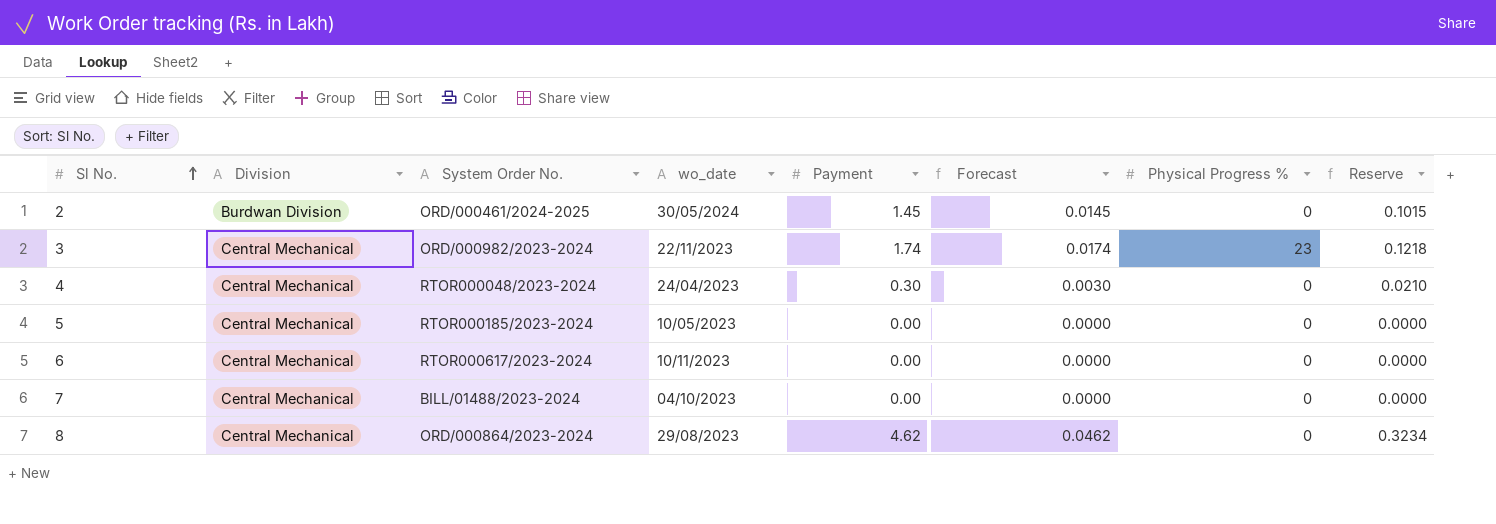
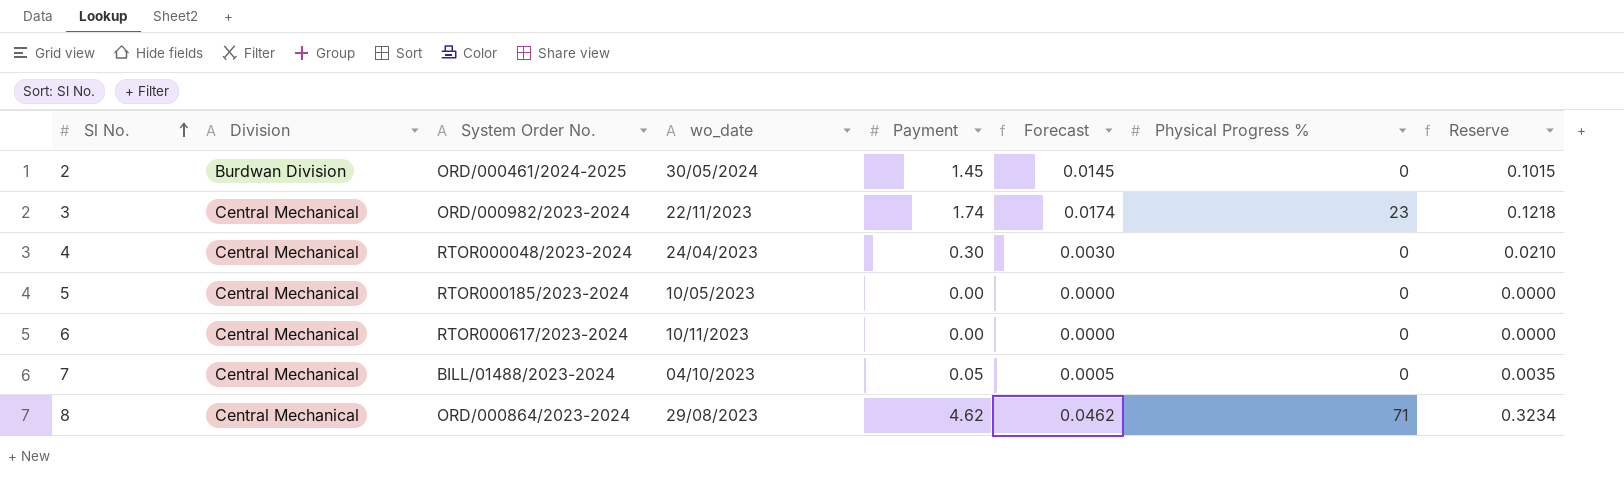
7 | Payment: 0.00 -> 0.05
7 | Forecast: 0.0000 -> 0.0005
7 | Reserve: 0.0000 -> 0.0035
8 | Physical Progress %: 0 -> 71

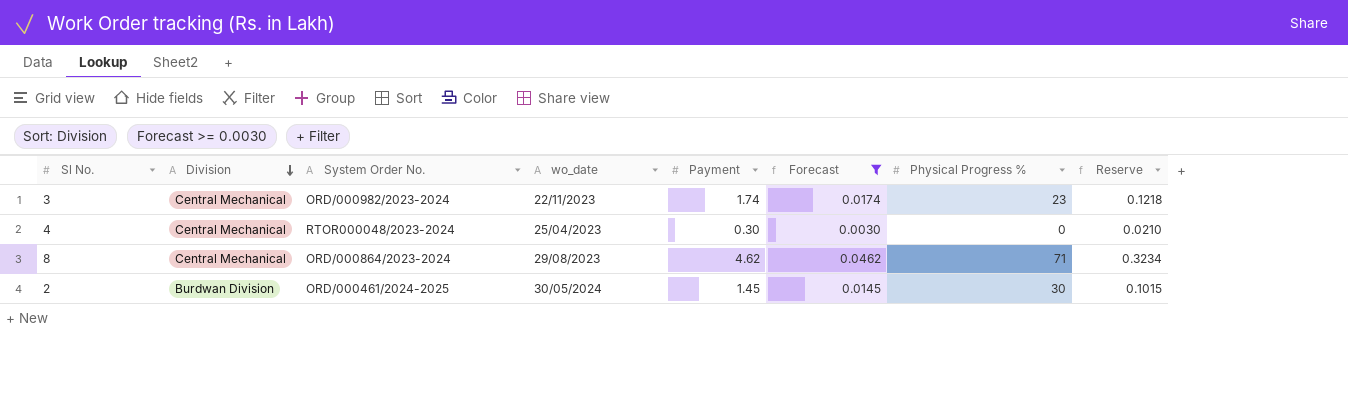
filter: none -> Forecast >= 0.0030
row order: Sl No. ascending -> Division descending
4 | wo_date: 24/04/2023 -> 25/04/2023
2 | Physical Progress %: 0 -> 30

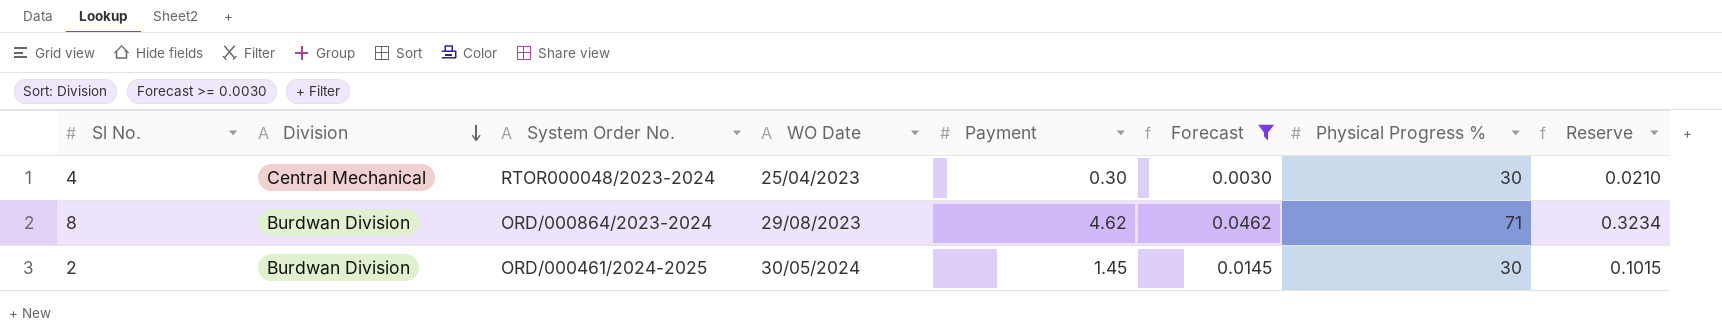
column name: wo_date -> WO Date
row 3: Central Mechanical | ORD/000982/2023-2024 | 22/11/2023 | 1.74 | 0.0174 | 23 | 0.1218 -> none
4 | Physical Progress %: 0 -> 30
8 | Division: Central Mechanical -> Burdwan Division

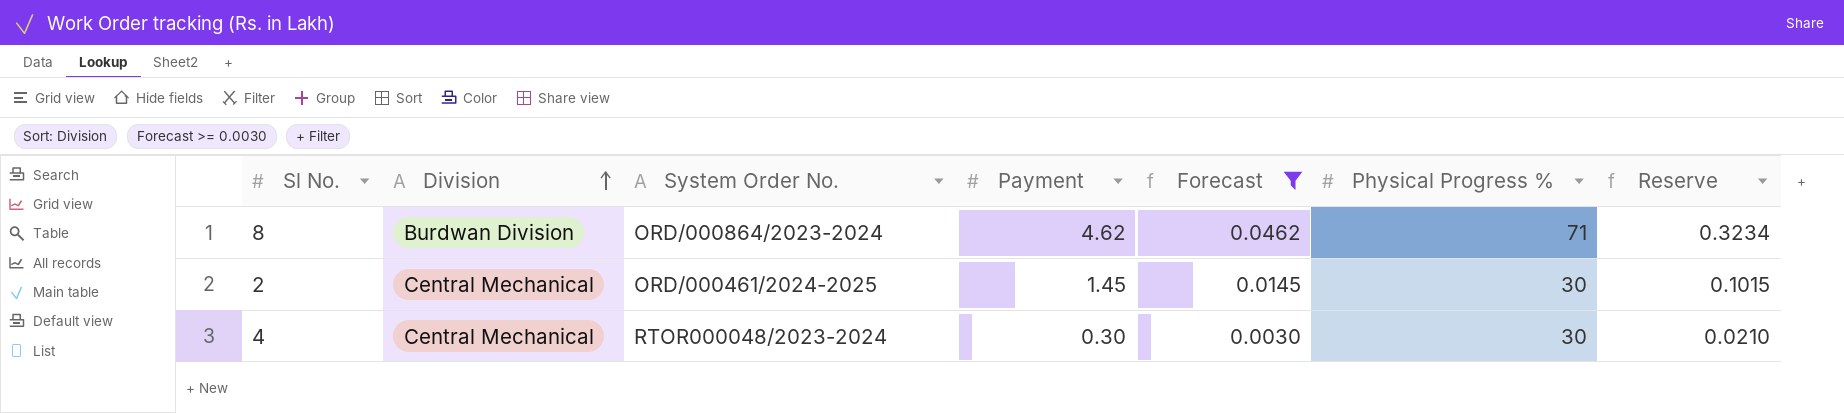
row order: Division descending -> Division ascending
column WO Date | position: 4 -> none
2 | Division: Burdwan Division -> Central Mechanical

